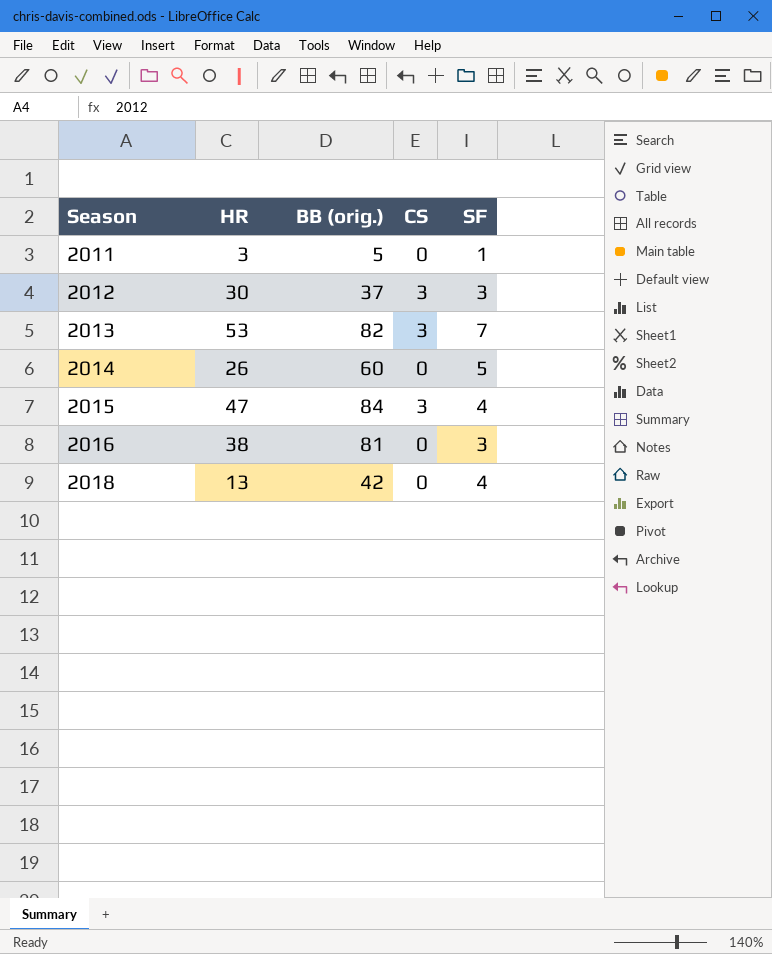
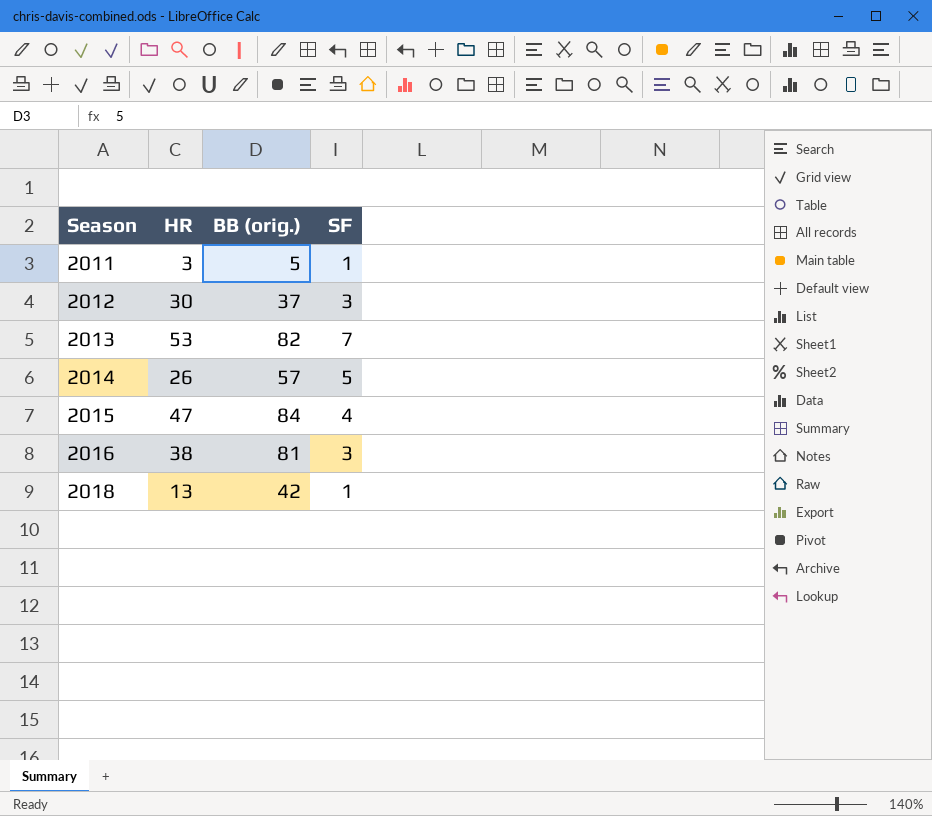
column CS | position: 4 -> none
2014 | BB (orig.): 60 -> 57
2018 | SF: 4 -> 1

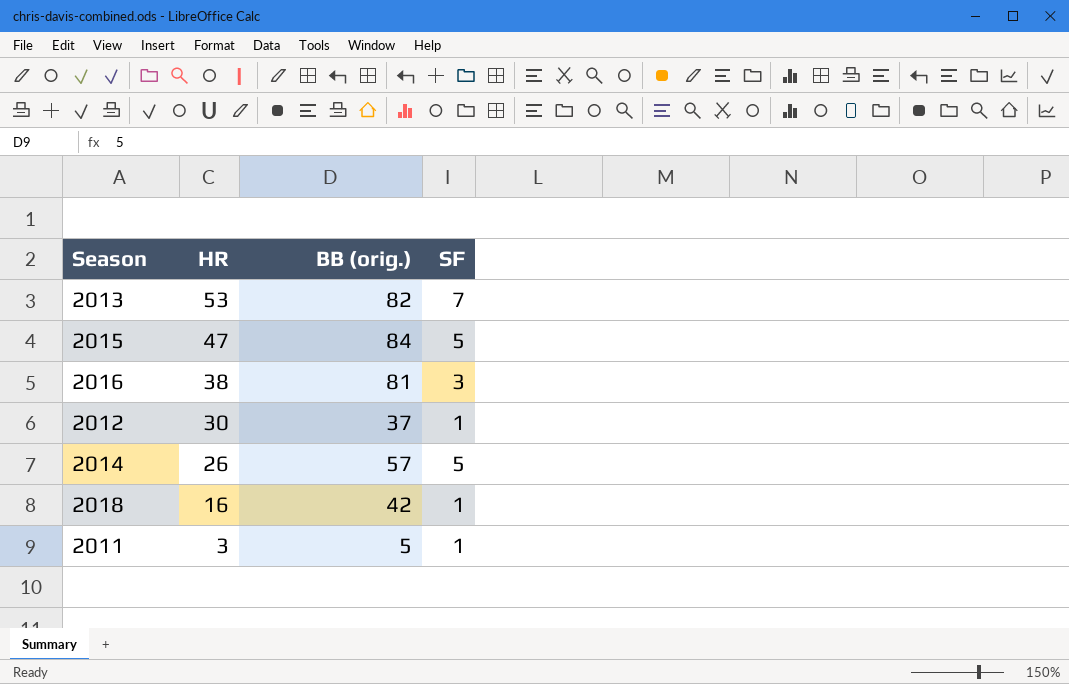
row order: Season ascending -> HR descending
2015 | SF: 4 -> 5
2012 | SF: 3 -> 1
2018 | HR: 13 -> 16

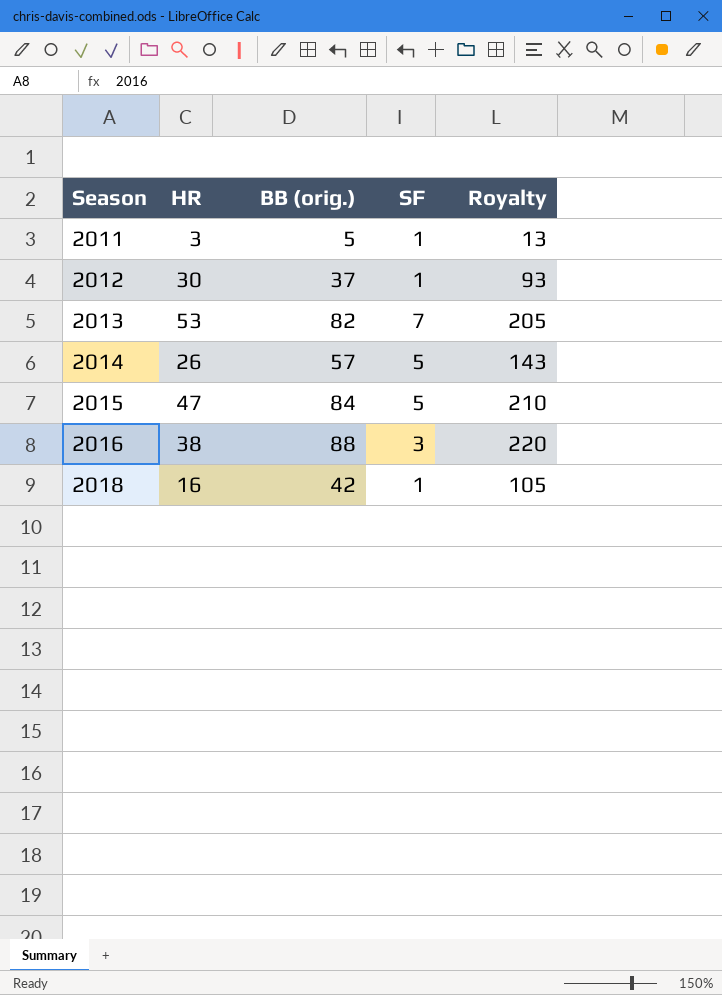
row order: HR descending -> Season ascending
column Royalty | formula: none -> [BB (orig.)] * 2.5
2016 | BB (orig.): 81 -> 88

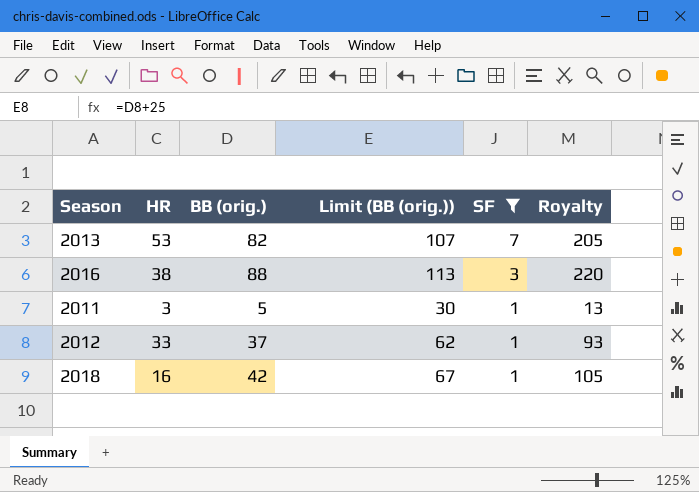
filter: none -> SF != 5
row order: Season ascending -> SF descending
column Limit (BB (orig.)) | formula: none -> [BB (orig.)] + 25
2012 | HR: 30 -> 33

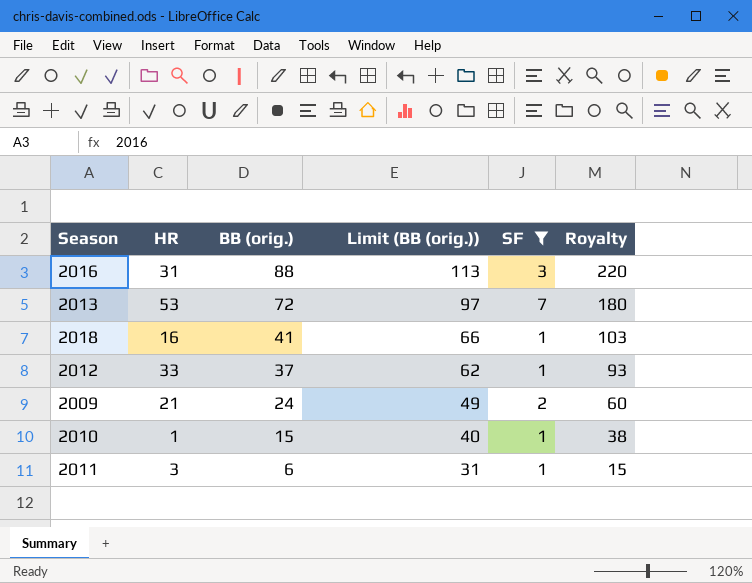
row order: SF descending -> BB (orig.) descending
2016 | HR: 38 -> 31
2013 | BB (orig.): 82 -> 72
2013 | Limit (BB (orig.)): 107 -> 97
2013 | Royalty: 205 -> 180
2018 | BB (orig.): 42 -> 41
2018 | Limit (BB (orig.)): 67 -> 66
2018 | Royalty: 105 -> 103
row 2009: none -> 21 | 24 | 49 | 2 | 60
row 2010: none -> 1 | 15 | 40 | 1 | 38
2011 | BB (orig.): 5 -> 6
2011 | Limit (BB (orig.)): 30 -> 31
2011 | Royalty: 13 -> 15

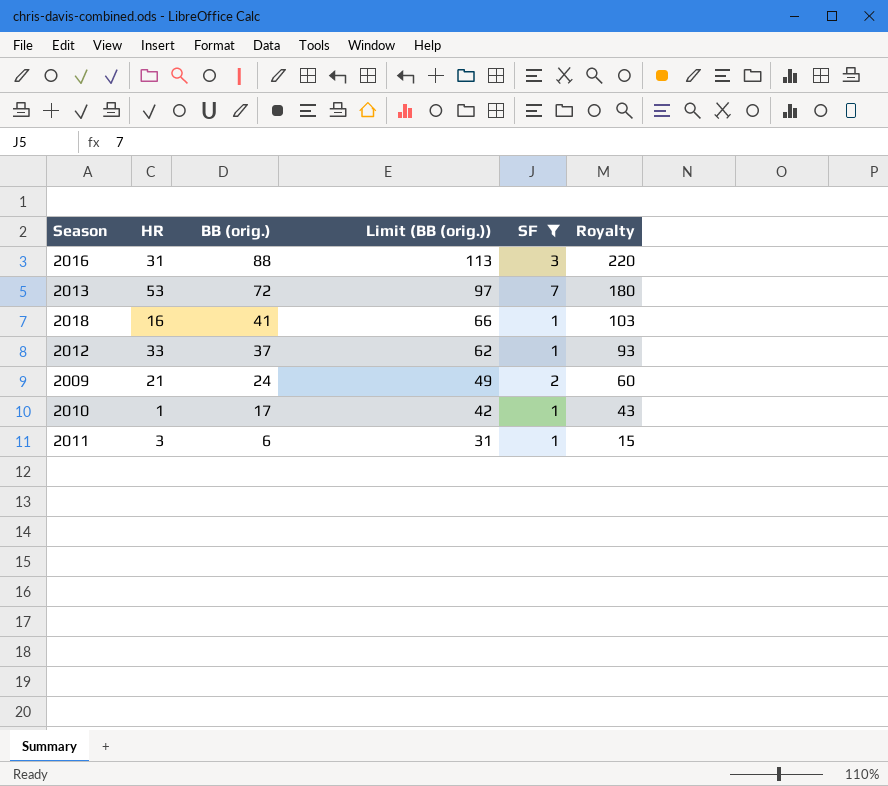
2010 | BB (orig.): 15 -> 17
2010 | Limit (BB (orig.)): 40 -> 42
2010 | Royalty: 38 -> 43

